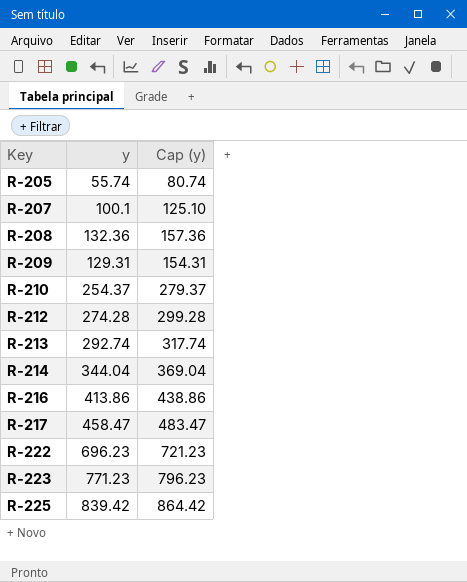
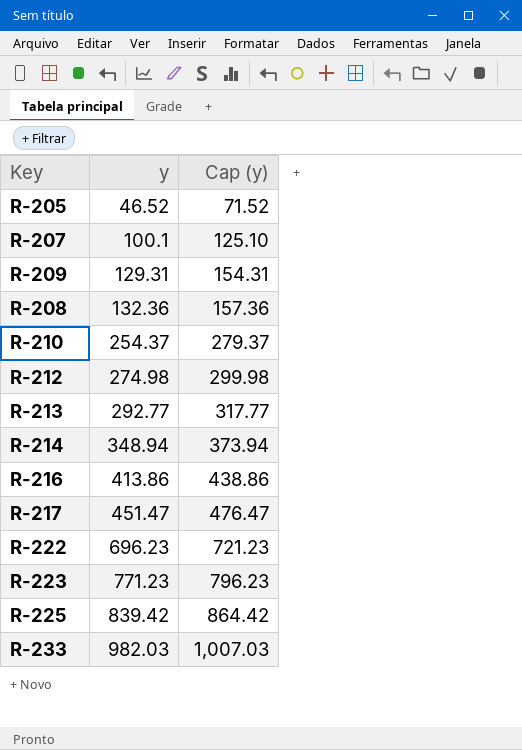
row order: Key ascending -> y ascending
R-205 | y: 55.74 -> 46.52
R-205 | Cap (y): 80.74 -> 71.52
R-212 | y: 274.28 -> 274.98
R-212 | Cap (y): 299.28 -> 299.98
R-213 | y: 292.74 -> 292.77
R-213 | Cap (y): 317.74 -> 317.77
R-214 | y: 344.04 -> 348.94
R-214 | Cap (y): 369.04 -> 373.94
R-217 | y: 458.47 -> 451.47
R-217 | Cap (y): 483.47 -> 476.47
row R-233: none -> 982.03 | 1,007.03

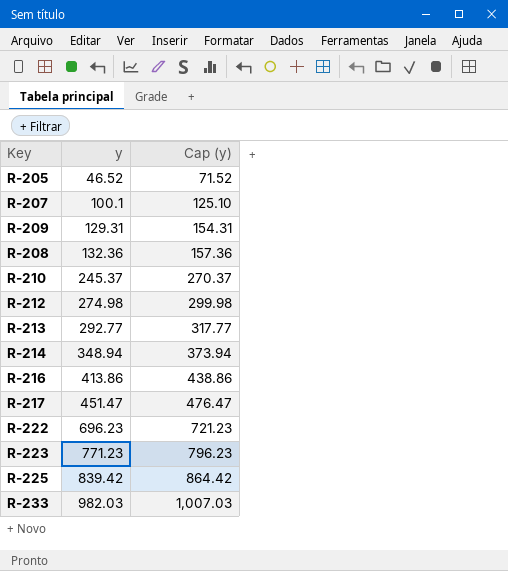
R-210 | y: 254.37 -> 245.37
R-210 | Cap (y): 279.37 -> 270.37

